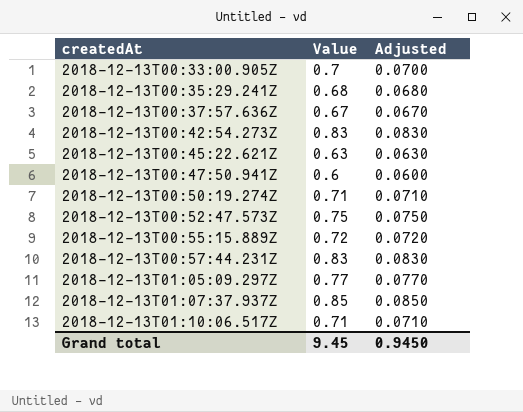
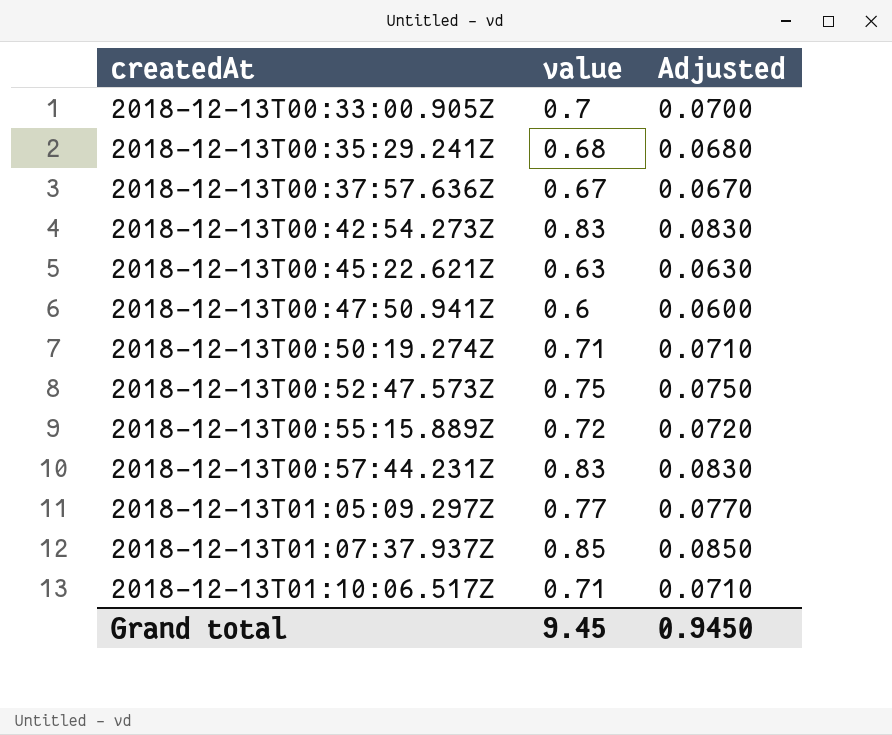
column name: Value -> value

